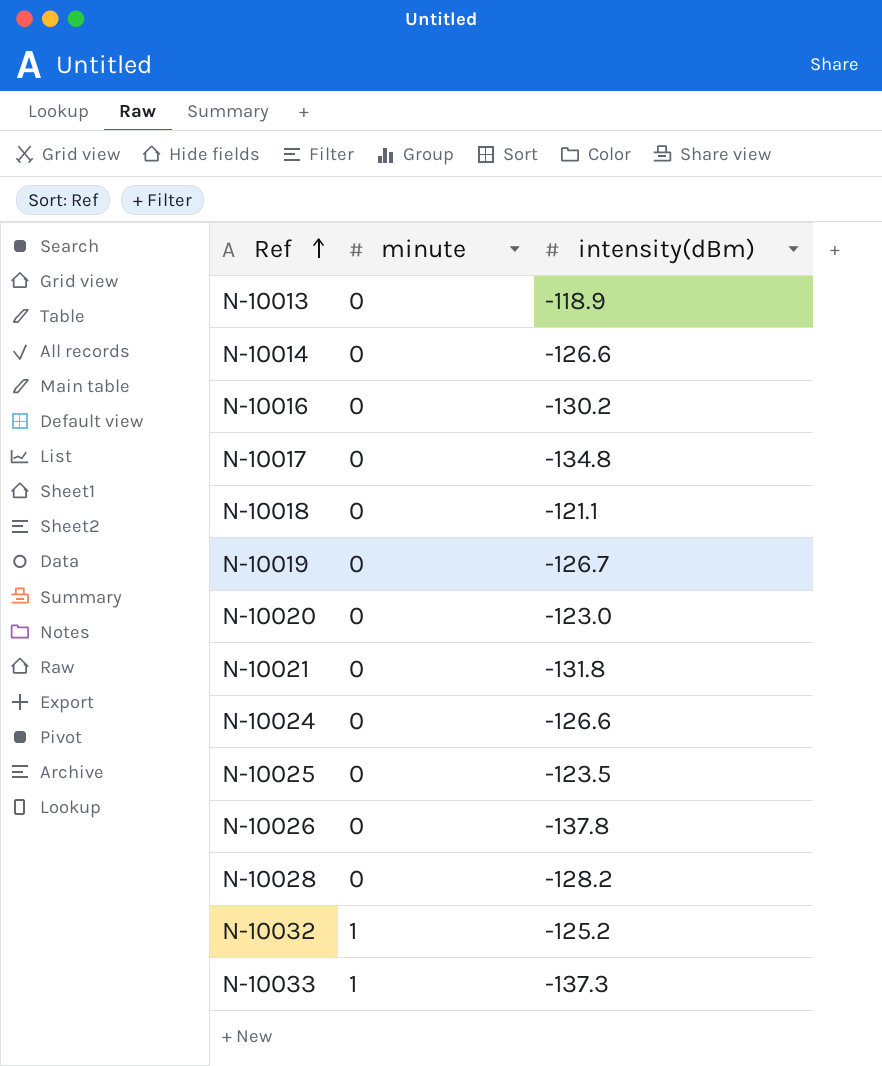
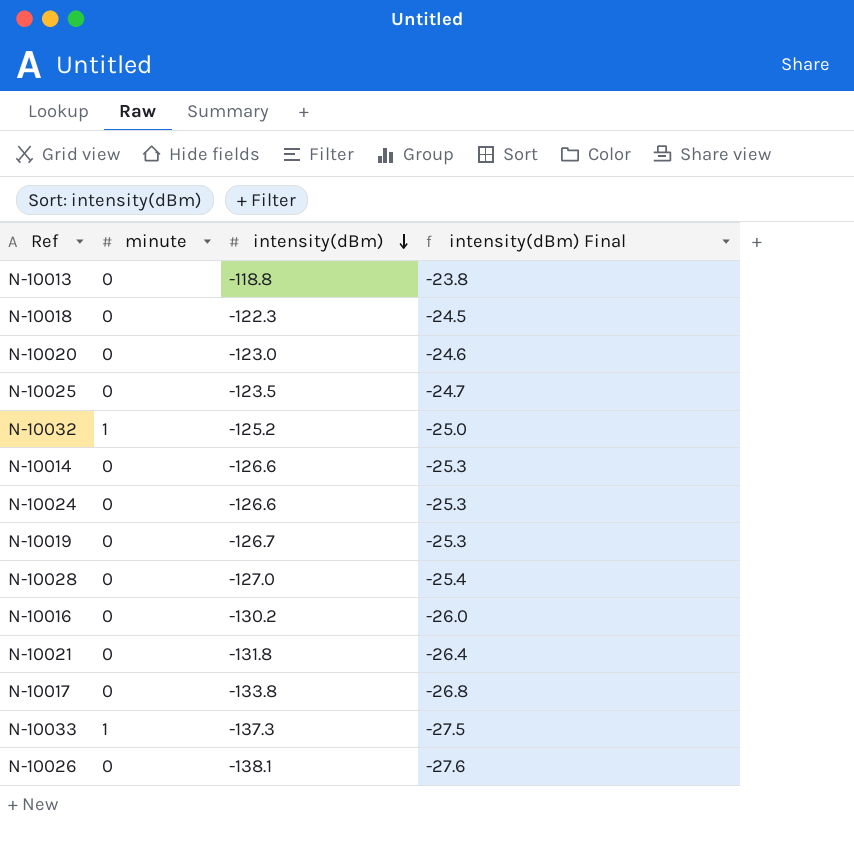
row order: Ref ascending -> intensity(dBm) descending
column intensity(dBm) Final | formula: none -> [intensity(dBm)] * 0.2
N-10013 | intensity(dBm): -118.9 -> -118.8
N-10018 | intensity(dBm): -121.1 -> -122.3
N-10028 | intensity(dBm): -128.2 -> -127.0
N-10017 | intensity(dBm): -134.8 -> -133.8
N-10026 | intensity(dBm): -137.8 -> -138.1

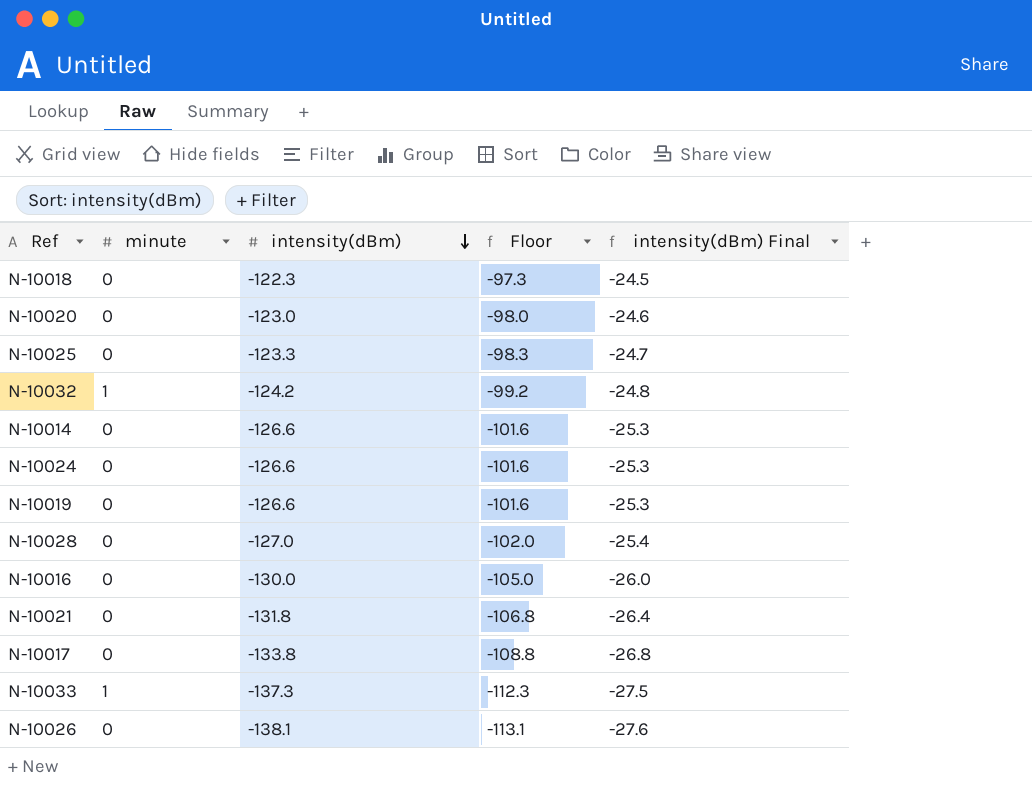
column Floor | formula: none -> [intensity(dBm)] + 25
row N-10013: 0 | -118.8 | -23.8 -> none
N-10025 | intensity(dBm): -123.5 -> -123.3
N-10032 | intensity(dBm): -125.2 -> -124.2
N-10032 | intensity(dBm) Final: -25.0 -> -24.8
N-10019 | intensity(dBm): -126.7 -> -126.6
N-10016 | intensity(dBm): -130.2 -> -130.0

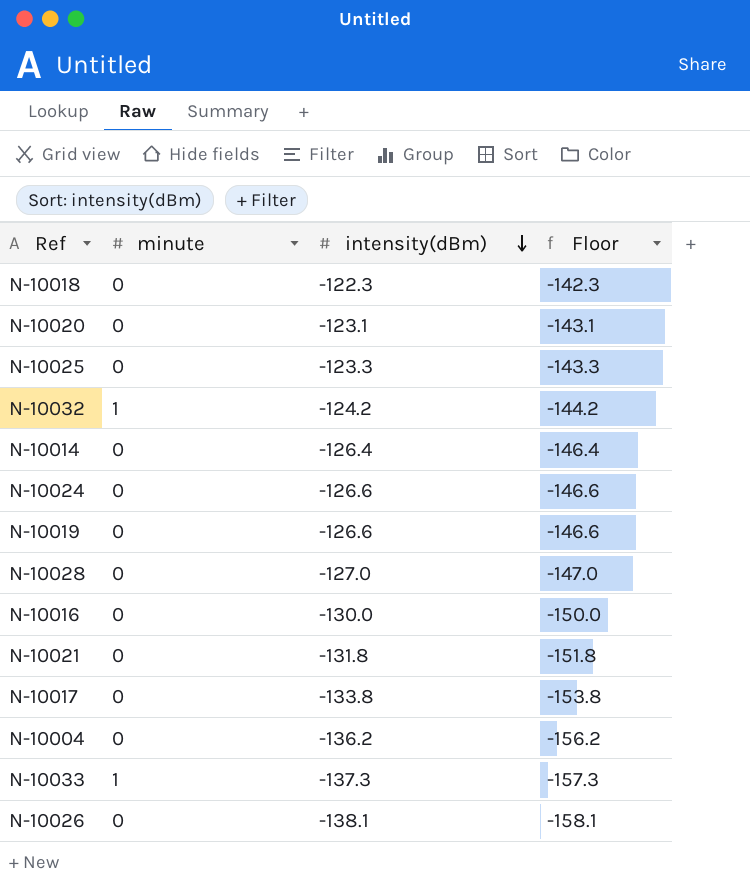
column intensity(dBm) Final | formula: [intensity(dBm)] * 0.2 -> none
column Floor | formula: [intensity(dBm)] + 25 -> [intensity(dBm)] - 20
N-10020 | intensity(dBm): -123.0 -> -123.1
N-10014 | intensity(dBm): -126.6 -> -126.4
row N-10004: none -> 0 | -136.2 | -156.2

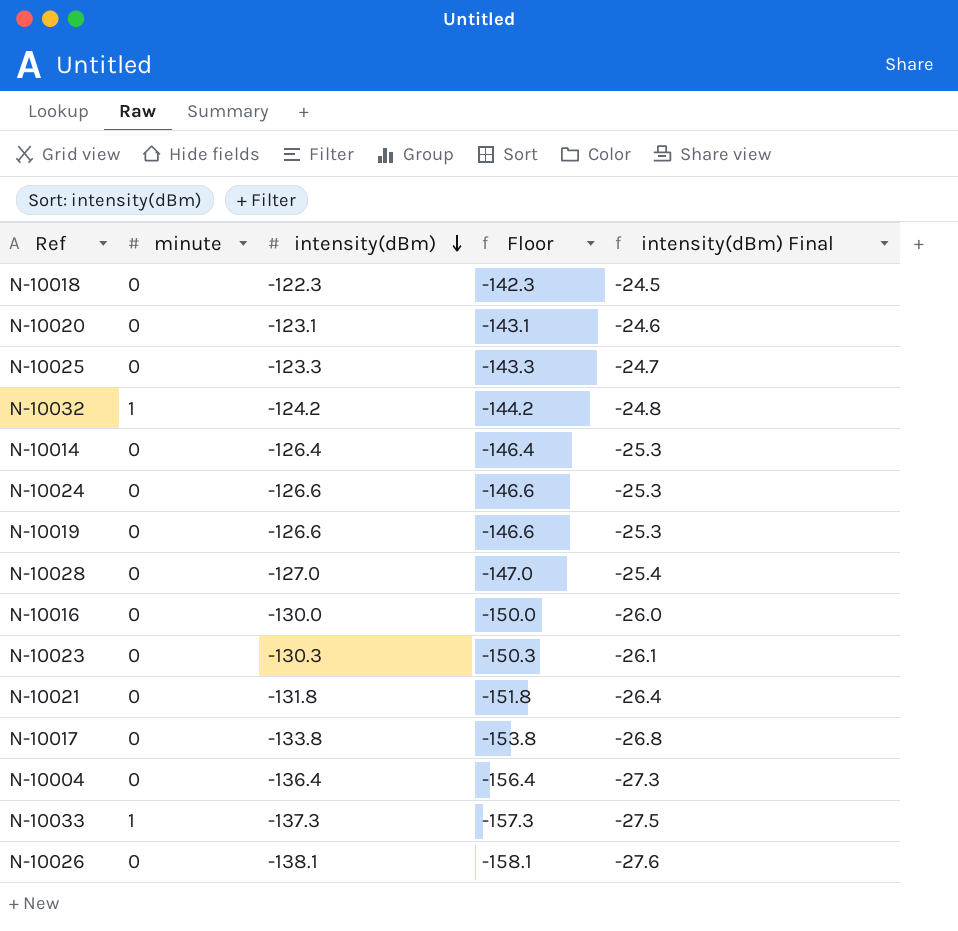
column intensity(dBm) Final | formula: none -> [intensity(dBm)] * 0.2
row N-10023: none -> 0 | -130.3 | -150.3 | -26.1
N-10004 | intensity(dBm): -136.2 -> -136.4
N-10004 | Floor: -156.2 -> -156.4

